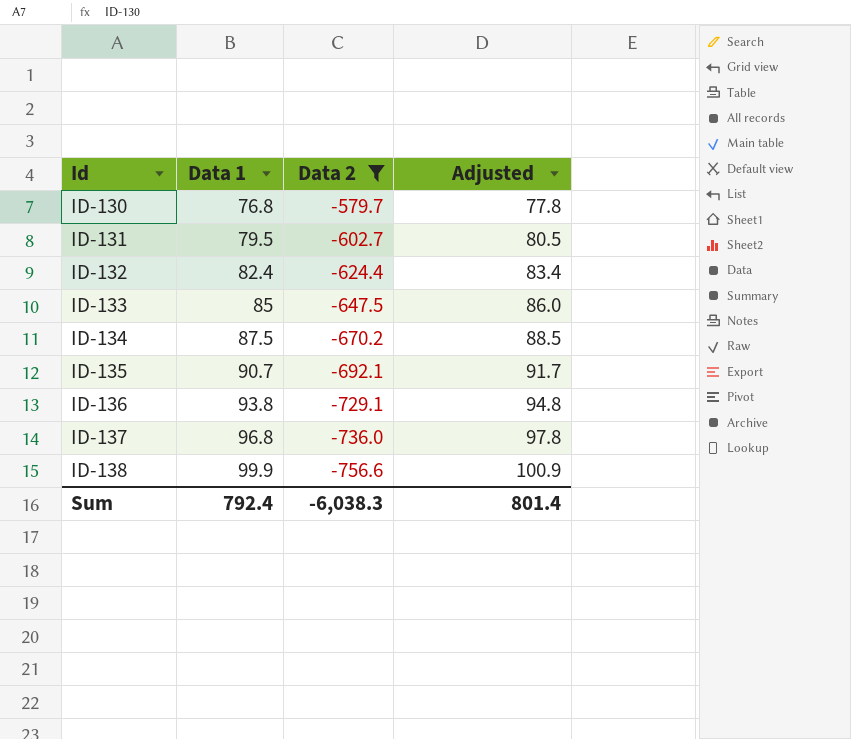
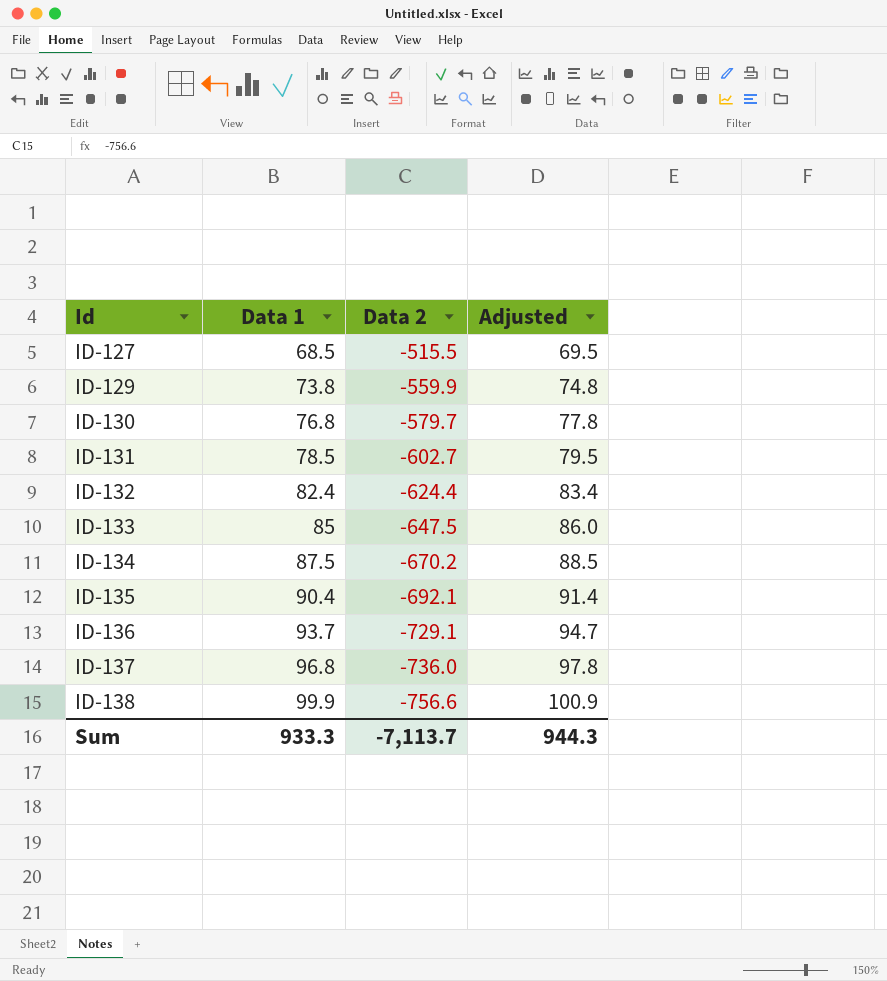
filter: Data 2 <= -579.7 -> none
ID-131 | Data 1: 79.5 -> 78.5
ID-131 | Adjusted: 80.5 -> 79.5
ID-135 | Data 1: 90.7 -> 90.4
ID-135 | Adjusted: 91.7 -> 91.4
ID-136 | Data 1: 93.8 -> 93.7
ID-136 | Adjusted: 94.8 -> 94.7
Sum | Data 1: 792.4 -> 933.3
Sum | Data 2: -6,038.3 -> -7,113.7
Sum | Adjusted: 801.4 -> 944.3

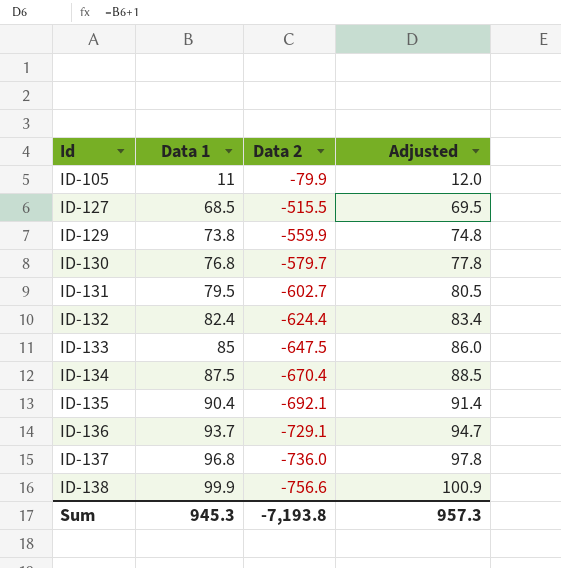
row ID-105: none -> 11 | -79.9 | 12.0
ID-131 | Data 1: 78.5 -> 79.5
ID-131 | Adjusted: 79.5 -> 80.5
ID-134 | Data 2: -670.2 -> -670.4
Sum | Data 1: 933.3 -> 945.3
Sum | Data 2: -7,113.7 -> -7,193.8
Sum | Adjusted: 944.3 -> 957.3

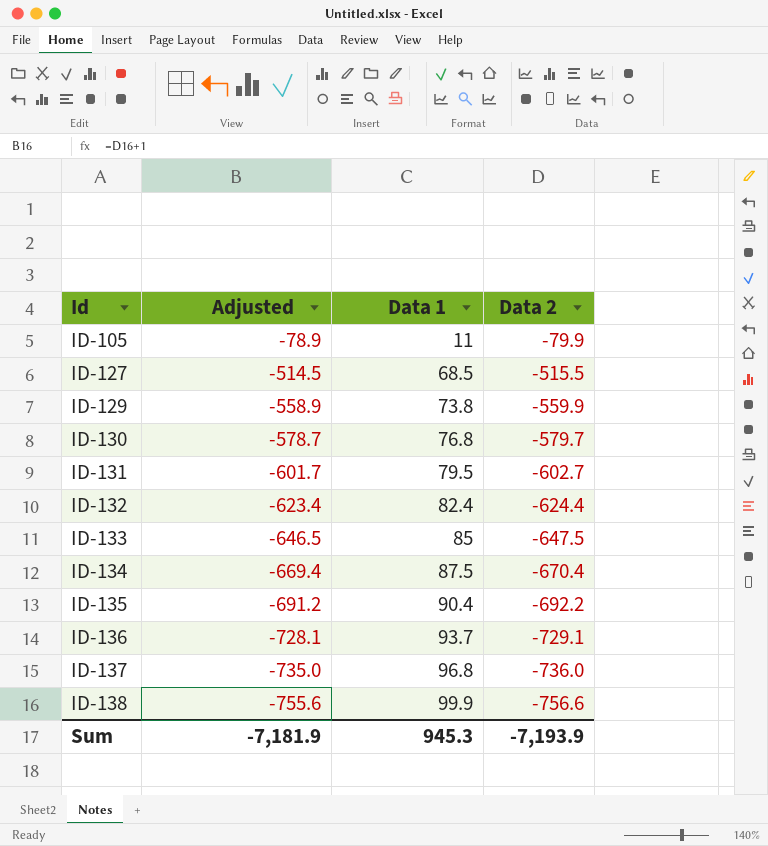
column Adjusted | formula: [Data 1] + 1 -> [Data 2] + 1
column Adjusted | position: 4 -> 2
ID-135 | Data 2: -692.1 -> -692.2
Sum | Adjusted: 957.3 -> -7,181.9
Sum | Data 2: -7,193.8 -> -7,193.9

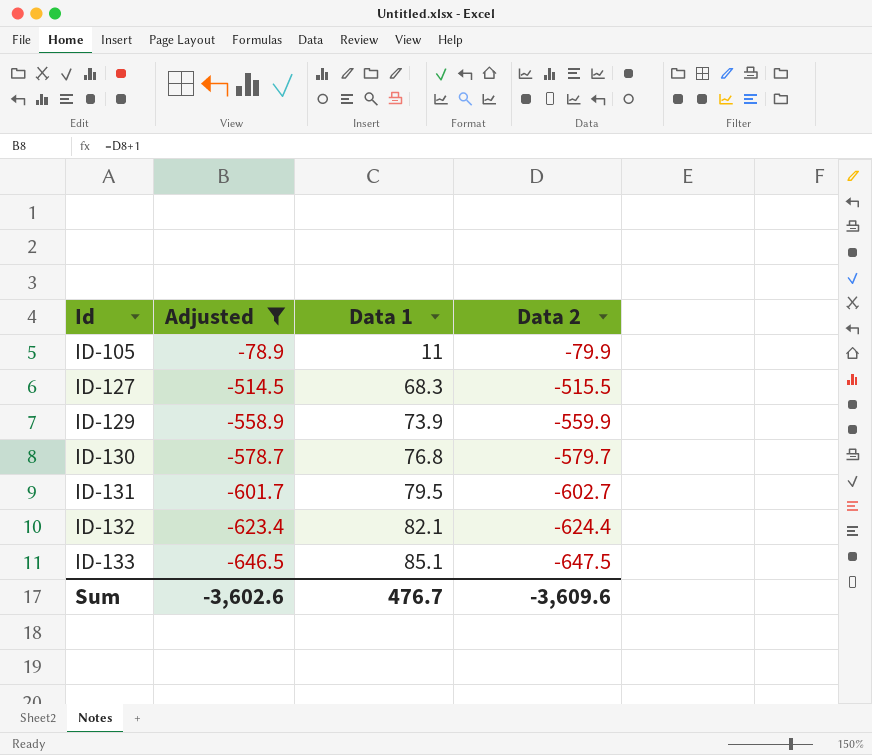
filter: none -> Adjusted >= -646.5
ID-127 | Data 1: 68.5 -> 68.3
ID-129 | Data 1: 73.8 -> 73.9
ID-132 | Data 1: 82.4 -> 82.1
ID-133 | Data 1: 85 -> 85.1
Sum | Adjusted: -7,181.9 -> -3,602.6
Sum | Data 1: 945.3 -> 476.7
Sum | Data 2: -7,193.9 -> -3,609.6

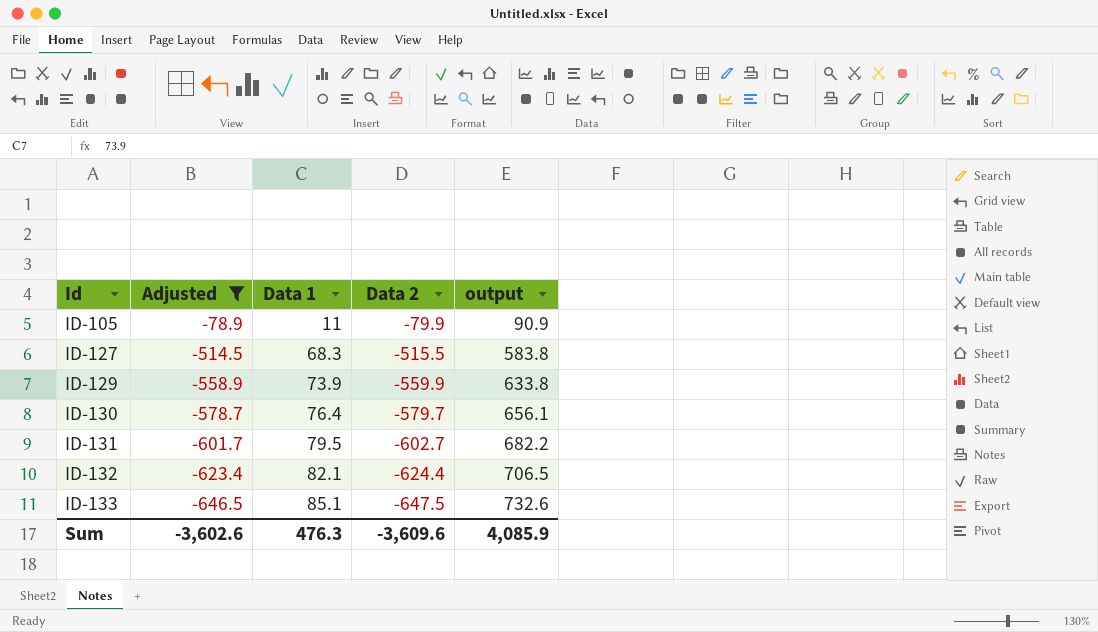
column output | formula: none -> [Data 1] - [Data 2]
ID-130 | Data 1: 76.8 -> 76.4
Sum | Data 1: 476.7 -> 476.3

